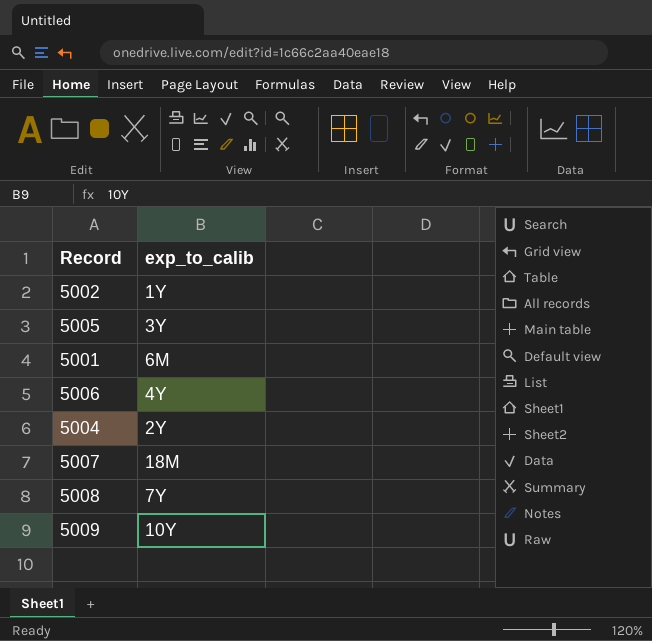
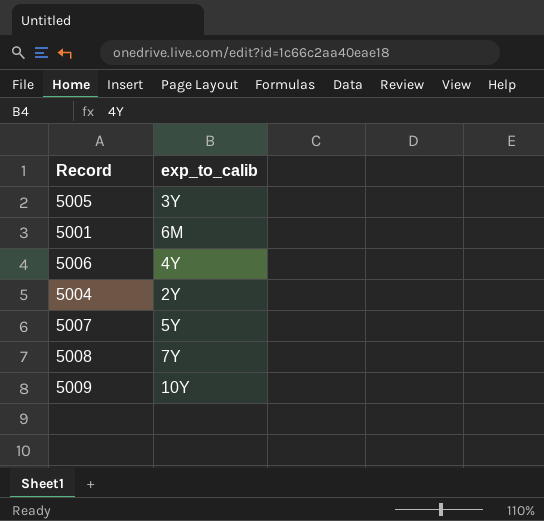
row 5002: 1Y -> none
5007 | exp_to_calib: 18M -> 5Y

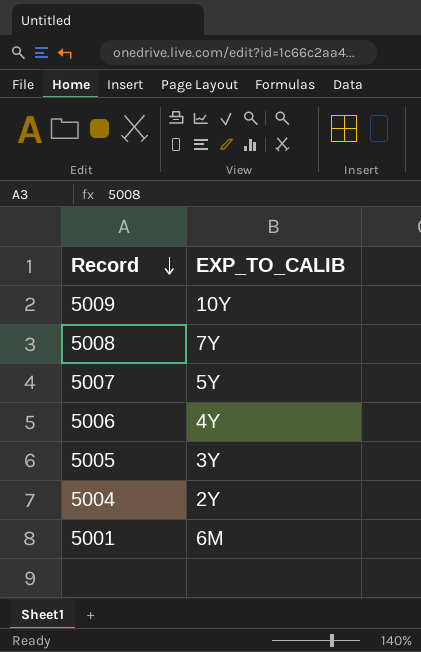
row order: none -> Record descending
column name: exp_to_calib -> EXP_TO_CALIB

